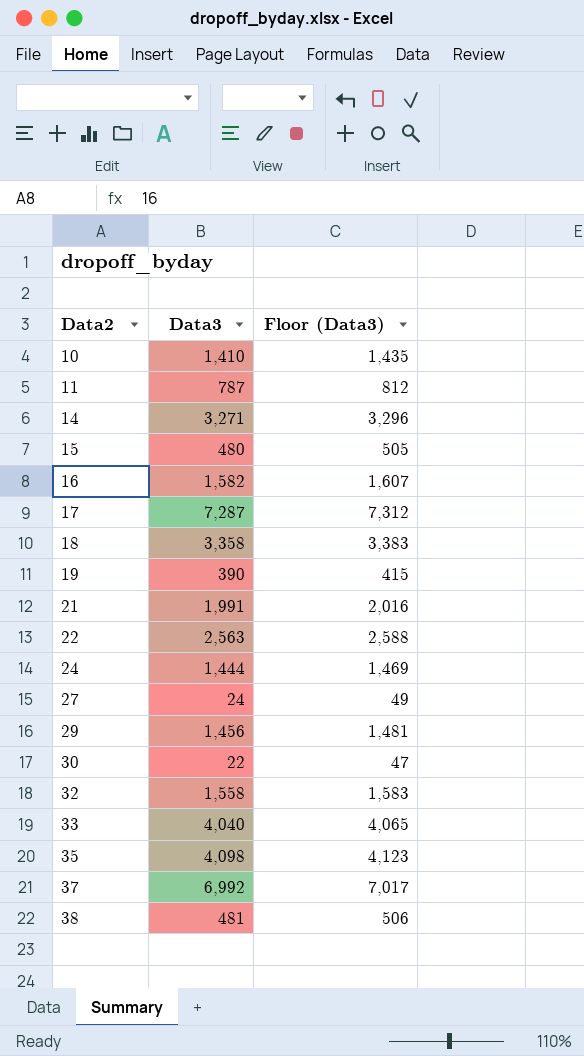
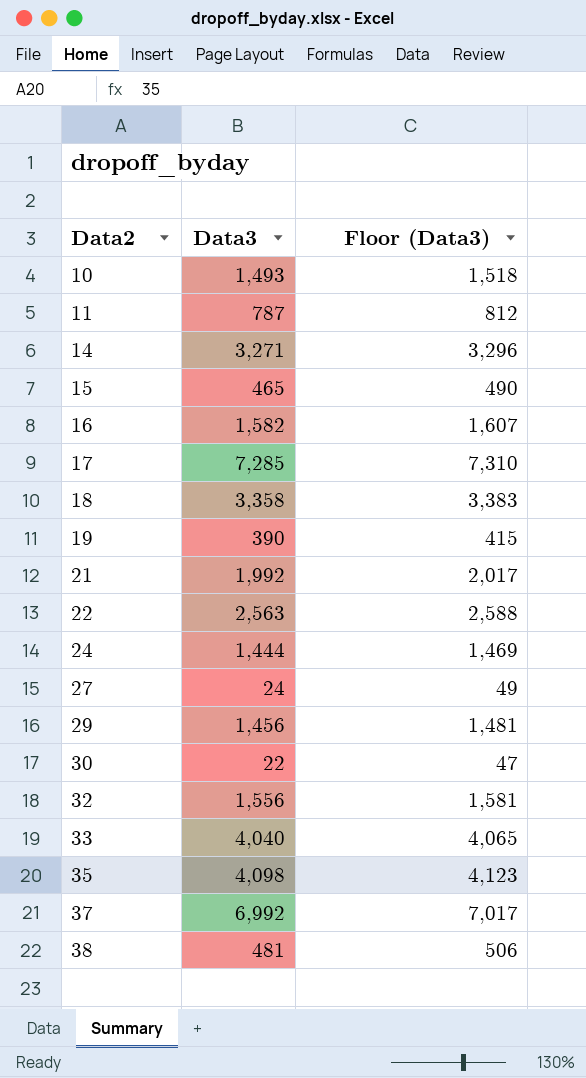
10 | Data3: 1,410 -> 1,493
10 | Floor (Data3): 1,435 -> 1,518
15 | Data3: 480 -> 465
15 | Floor (Data3): 505 -> 490
17 | Data3: 7,287 -> 7,285
17 | Floor (Data3): 7,312 -> 7,310
21 | Data3: 1,991 -> 1,992
21 | Floor (Data3): 2,016 -> 2,017
32 | Data3: 1,558 -> 1,556
32 | Floor (Data3): 1,583 -> 1,581

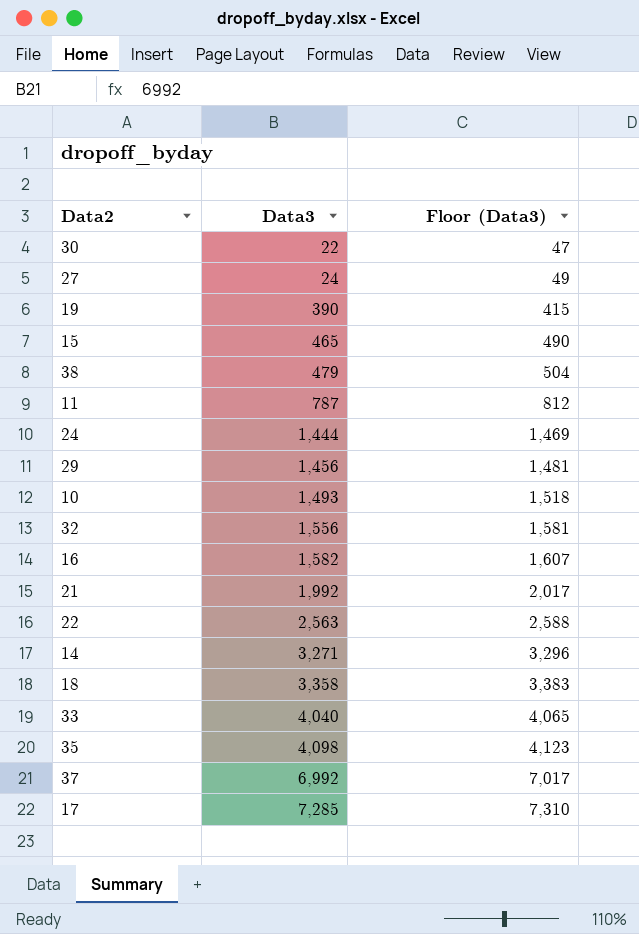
row order: Data2 ascending -> Data3 ascending
38 | Data3: 481 -> 479
38 | Floor (Data3): 506 -> 504

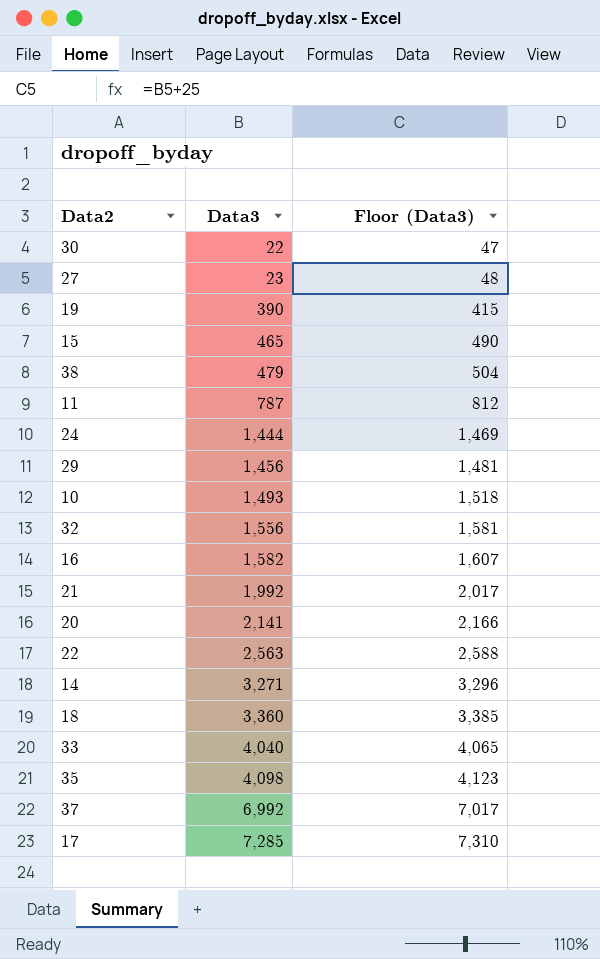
27 | Data3: 24 -> 23
27 | Floor (Data3): 49 -> 48
row 20: none -> 2,141 | 2,166
18 | Data3: 3,358 -> 3,360
18 | Floor (Data3): 3,383 -> 3,385

